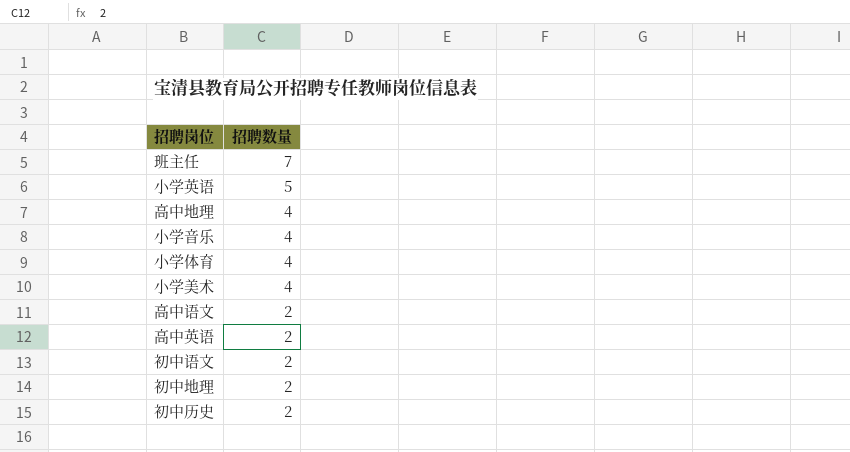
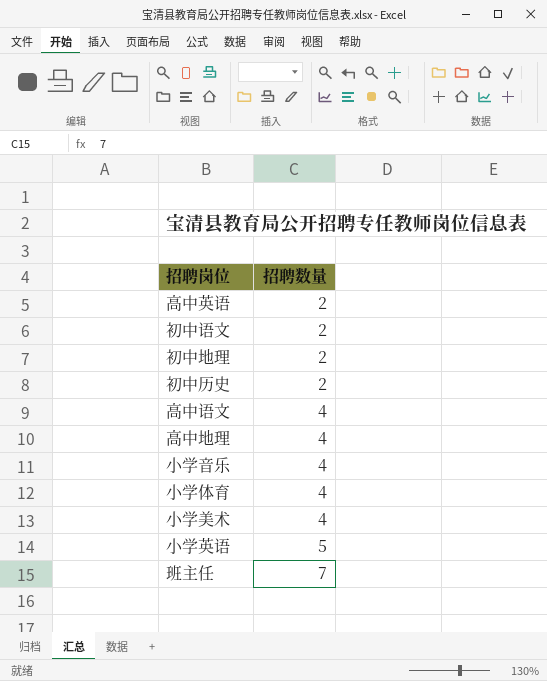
row order: 招聘数量 descending -> 招聘数量 ascending
高中语文 | 招聘数量: 2 -> 4

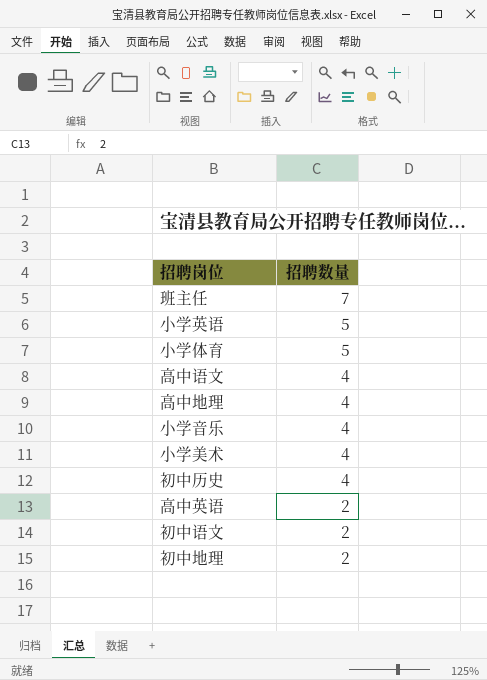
row order: 招聘数量 ascending -> 招聘数量 descending
小学体育 | 招聘数量: 4 -> 5
初中历史 | 招聘数量: 2 -> 4

